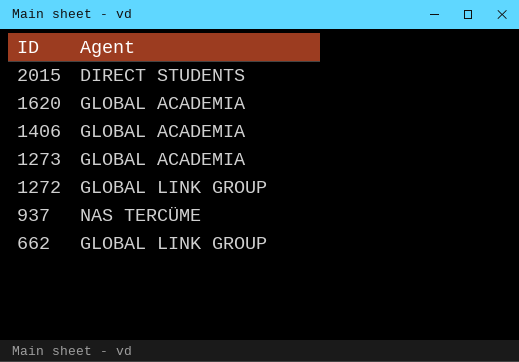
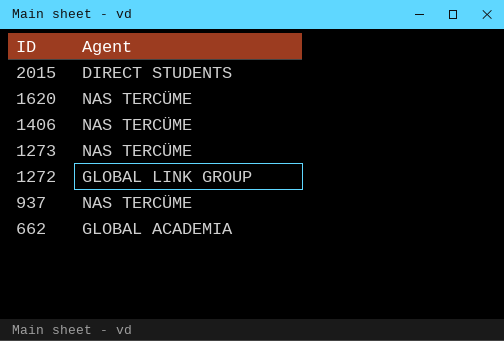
1620 | Agent: GLOBAL ACADEMIA -> NAS TERCÜME
1406 | Agent: GLOBAL ACADEMIA -> NAS TERCÜME
1273 | Agent: GLOBAL ACADEMIA -> NAS TERCÜME
662 | Agent: GLOBAL LINK GROUP -> GLOBAL ACADEMIA

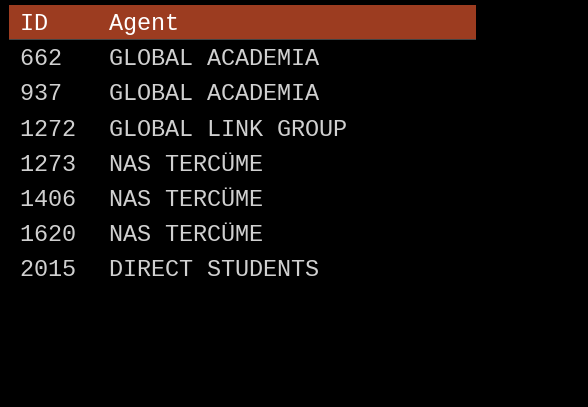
row order: ID descending -> ID ascending
937 | Agent: NAS TERCÜME -> GLOBAL ACADEMIA

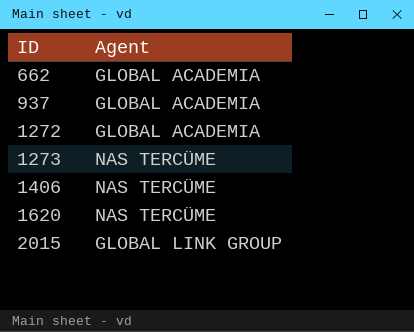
1272 | Agent: GLOBAL LINK GROUP -> GLOBAL ACADEMIA
2015 | Agent: DIRECT STUDENTS -> GLOBAL LINK GROUP

